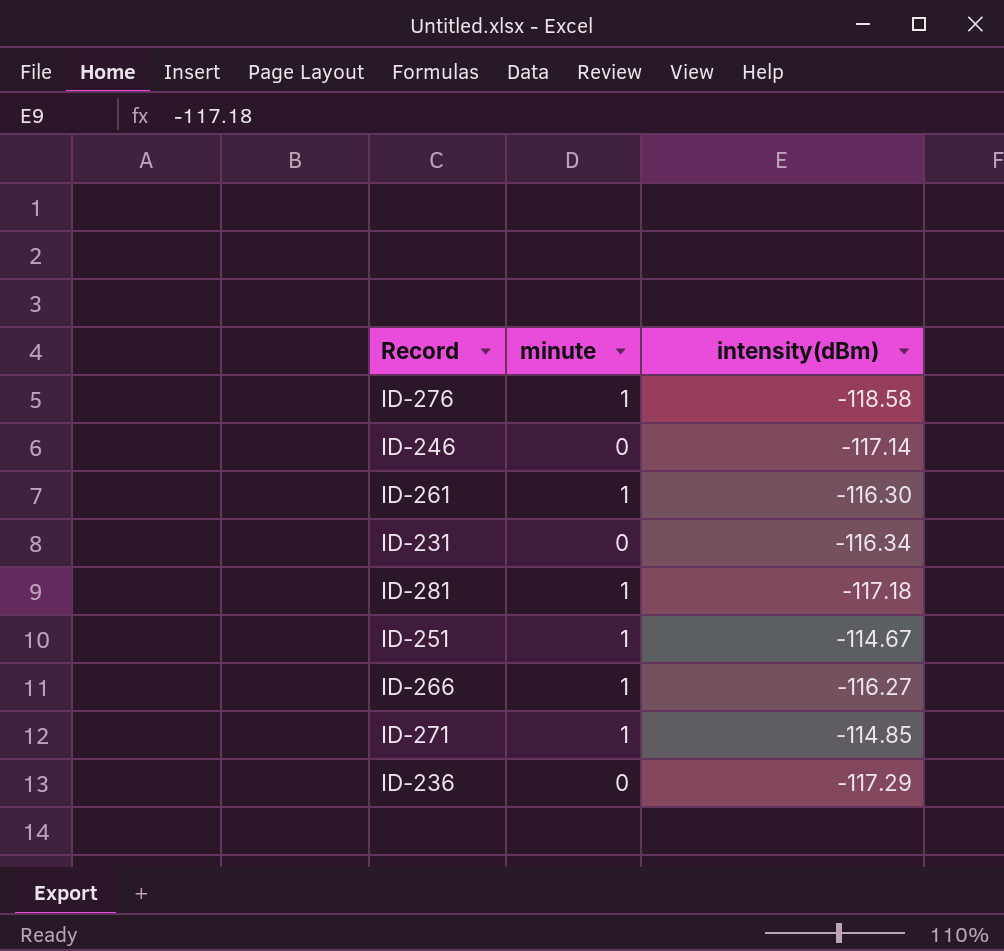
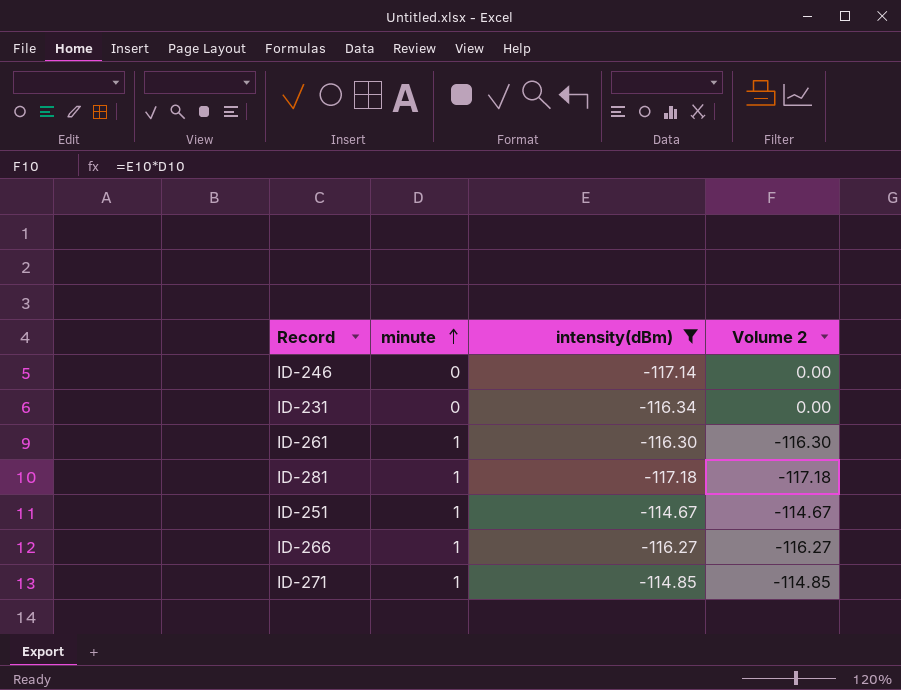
filter: none -> intensity(dBm) >= -117.18
row order: none -> minute ascending
column Volume 2 | formula: none -> [minute] * [intensity(dBm)]

